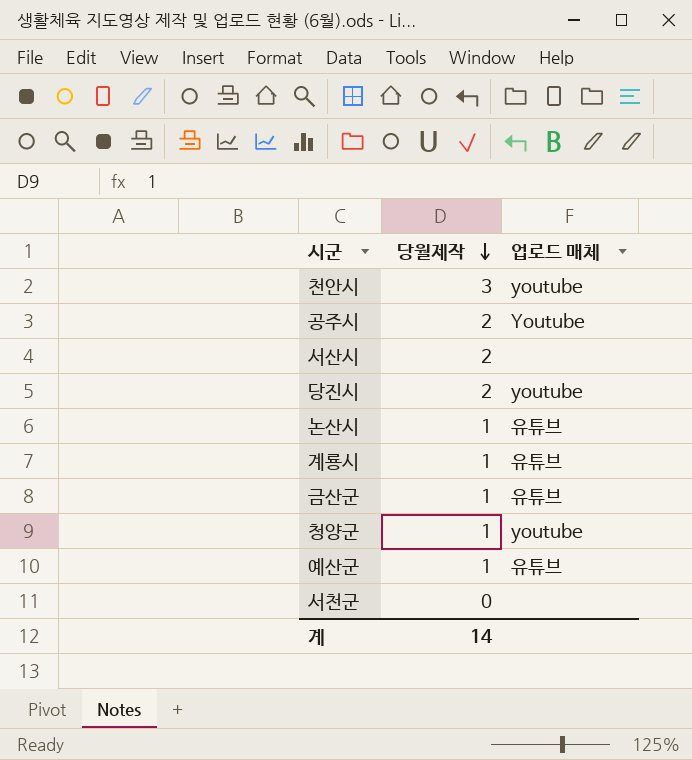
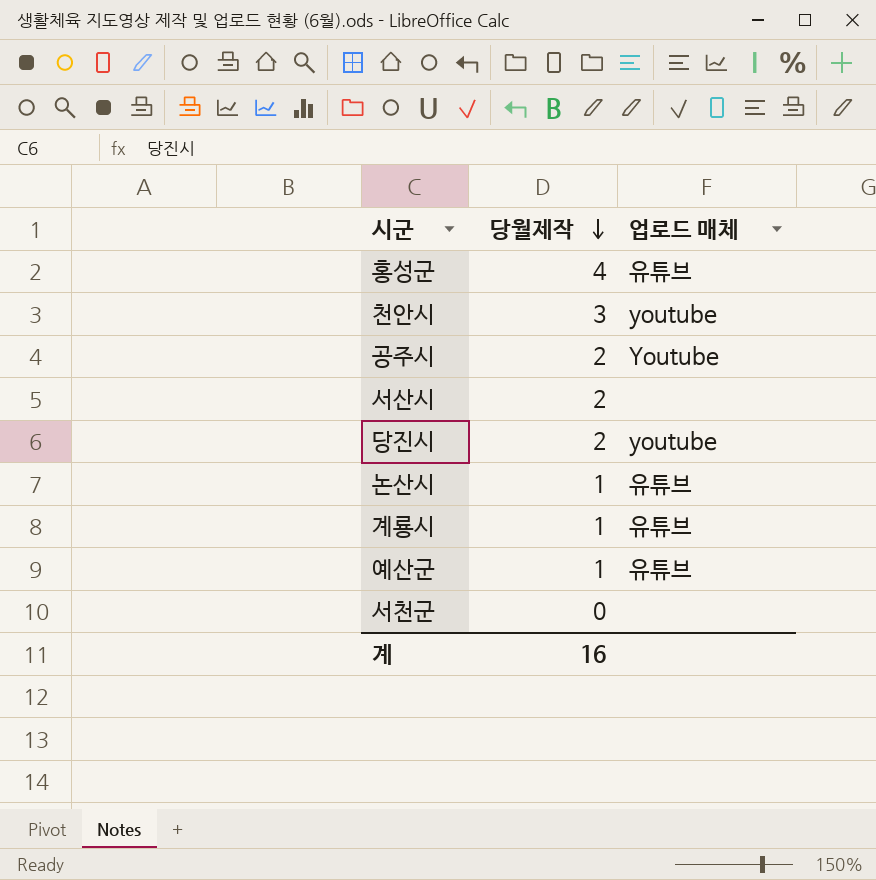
row 금산군: 1 | 유튜브 -> none
row 청양군: 1 | youtube -> none
row 홍성군: none -> 4 | 유튜브
계 | 당월제작: 14 -> 16

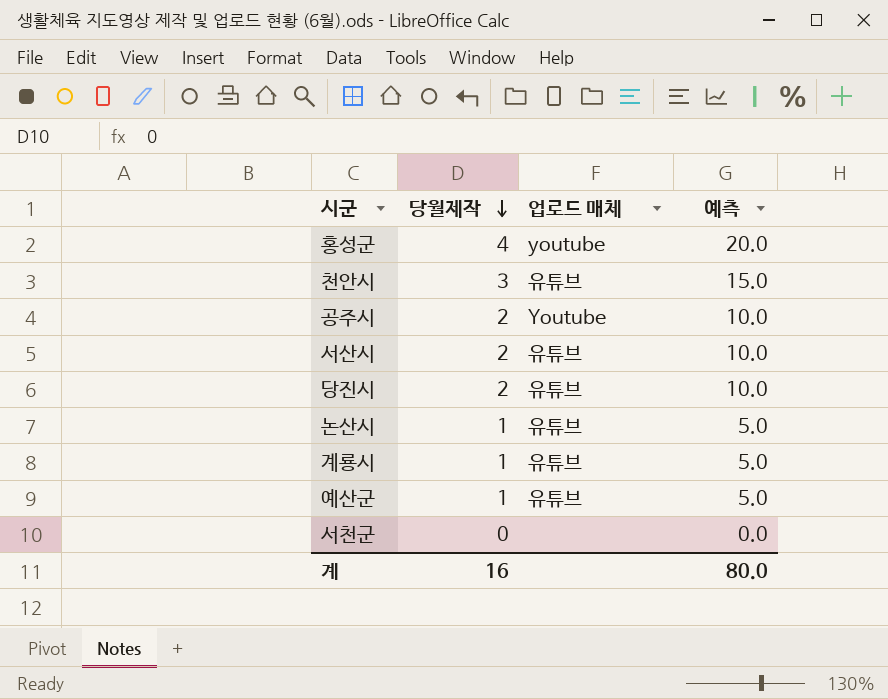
column 예측 | formula: none -> [당월제작] * 5
홍성군 | 업로드 매체: 유튜브 -> youtube
천안시 | 업로드 매체: youtube -> 유튜브
서산시 | 업로드 매체: none -> 유튜브
당진시 | 업로드 매체: youtube -> 유튜브

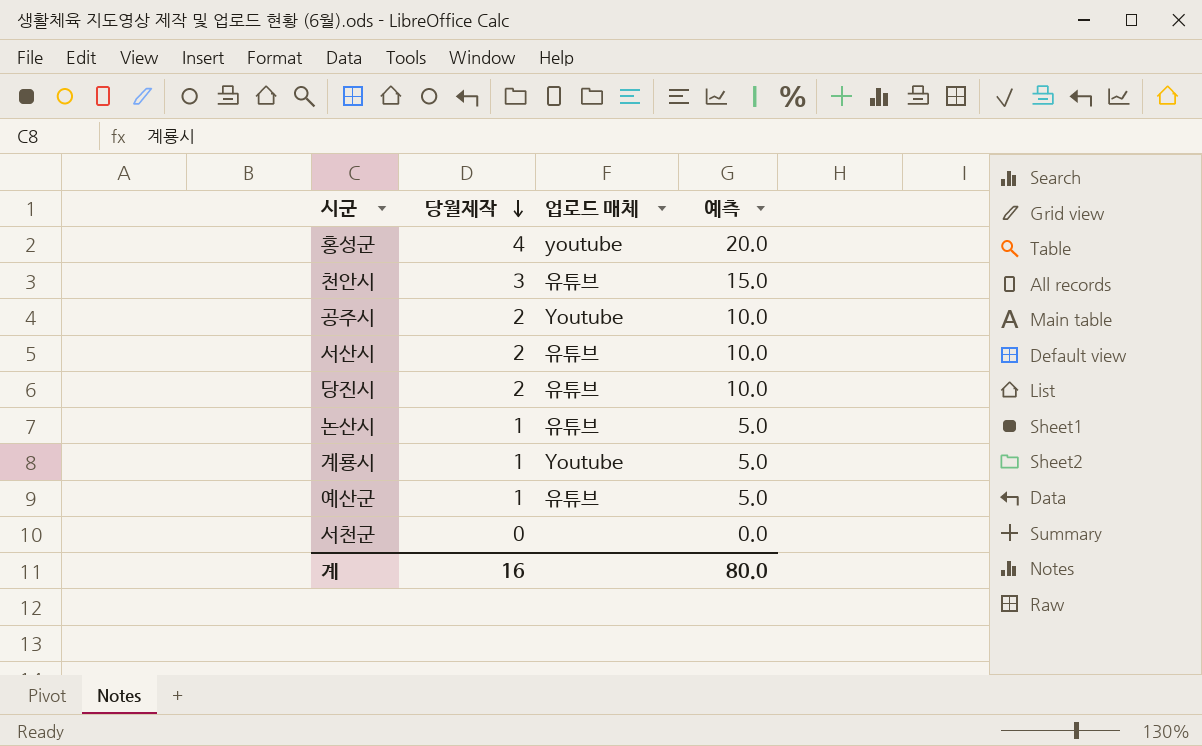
계룡시 | 업로드 매체: 유튜브 -> Youtube

